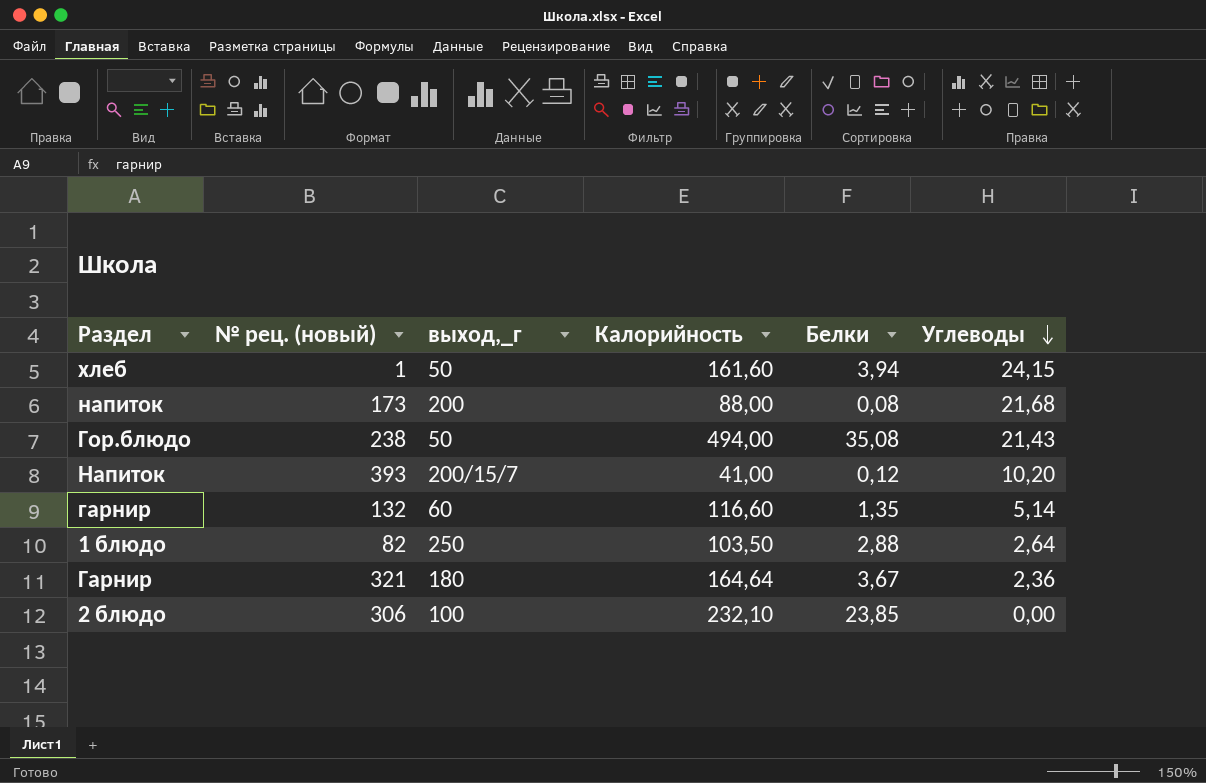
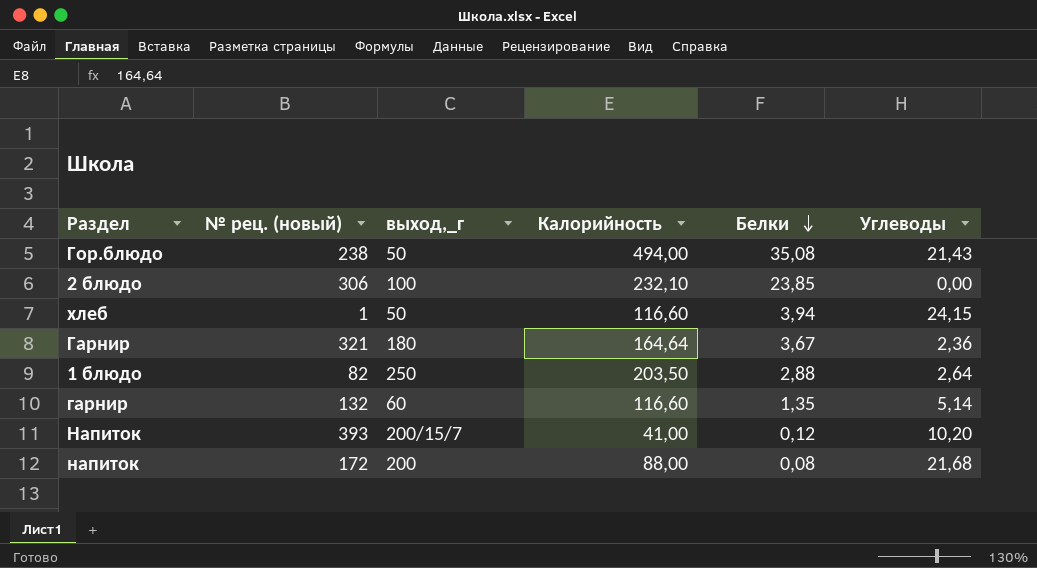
row order: Углеводы descending -> Белки descending
хлеб | Калорийность: 161,60 -> 116,60
1 блюдо | Калорийность: 103,50 -> 203,50
напиток | № рец. (новый): 173 -> 172

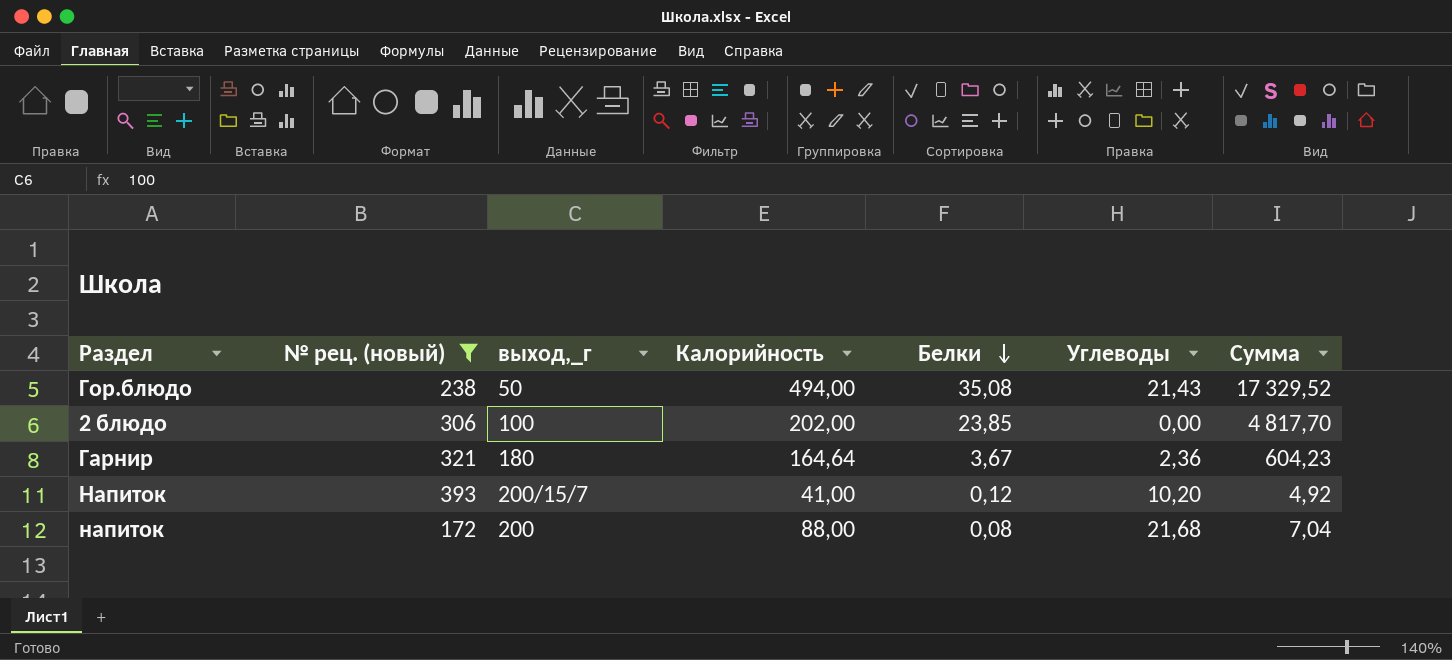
filter: none -> № рец. (новый) >= 172
column Сумма | formula: none -> [Калорийность] * [Белки]
2 блюдо | Калорийность: 232,10 -> 202,00

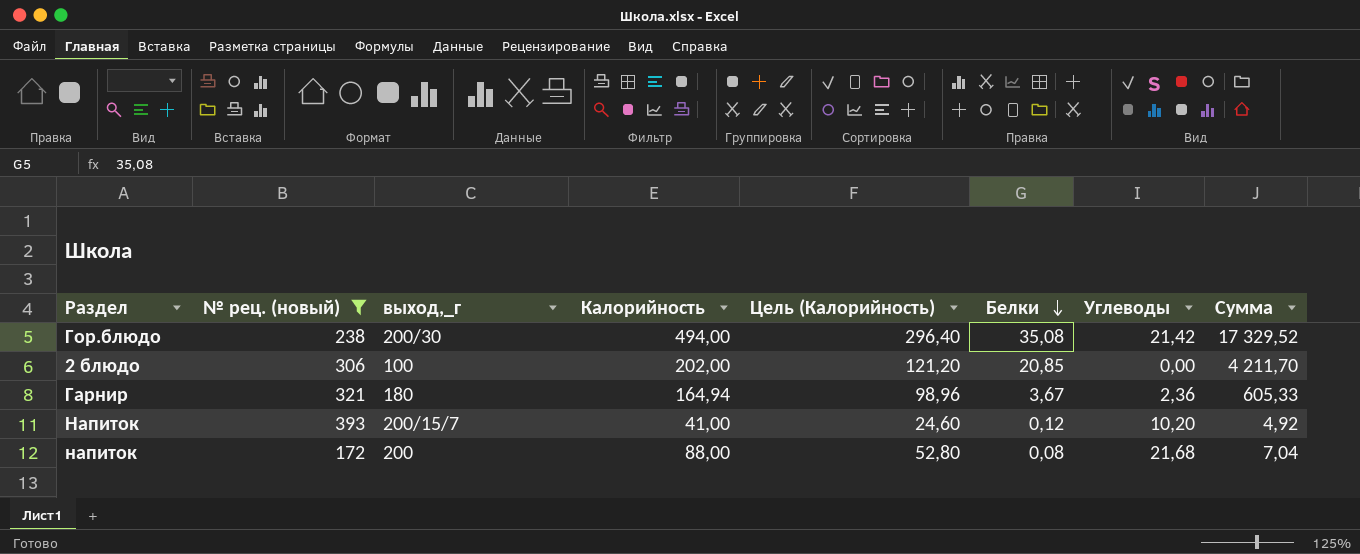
column Цель (Калорийность) | formula: none -> [Калорийность] * 0,6
Гор.блюдо | выход,_г: 50 -> 200/30
Гор.блюдо | Углеводы: 21,43 -> 21,42
2 блюдо | Белки: 23,85 -> 20,85
2 блюдо | Сумма: 4 817,70 -> 4 211,70
Гарнир | Калорийность: 164,64 -> 164,94
Гарнир | Сумма: 604,23 -> 605,33

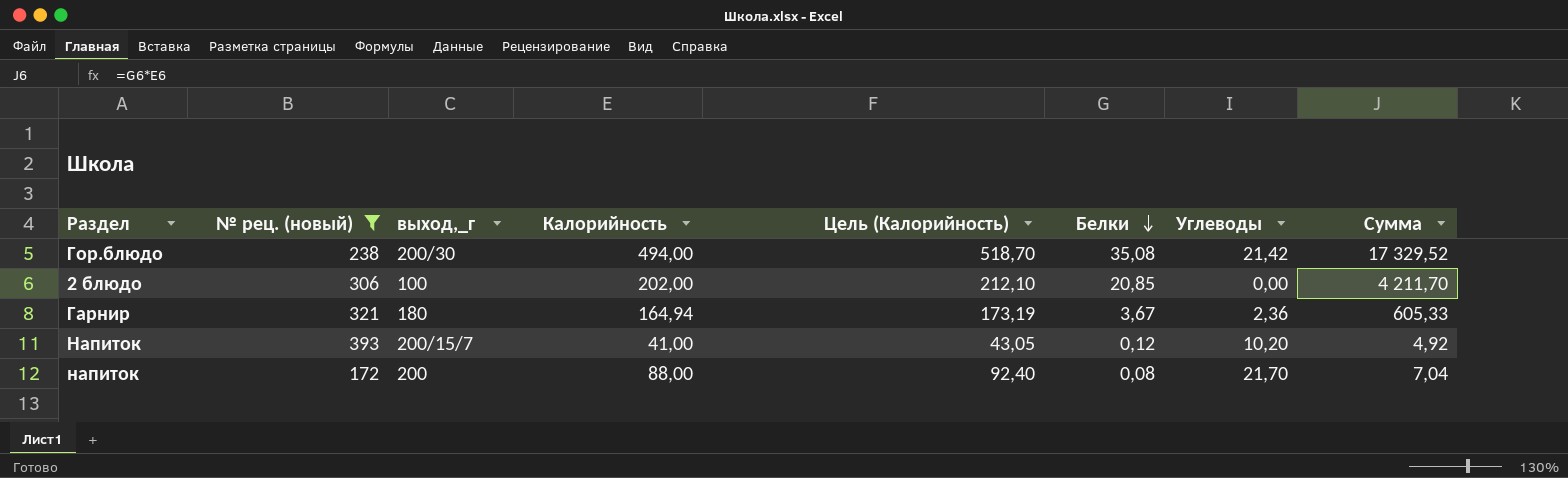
column Цель (Калорийность) | formula: [Калорийность] * 0,6 -> [Калорийность] * 1,05
напиток | Углеводы: 21,68 -> 21,70

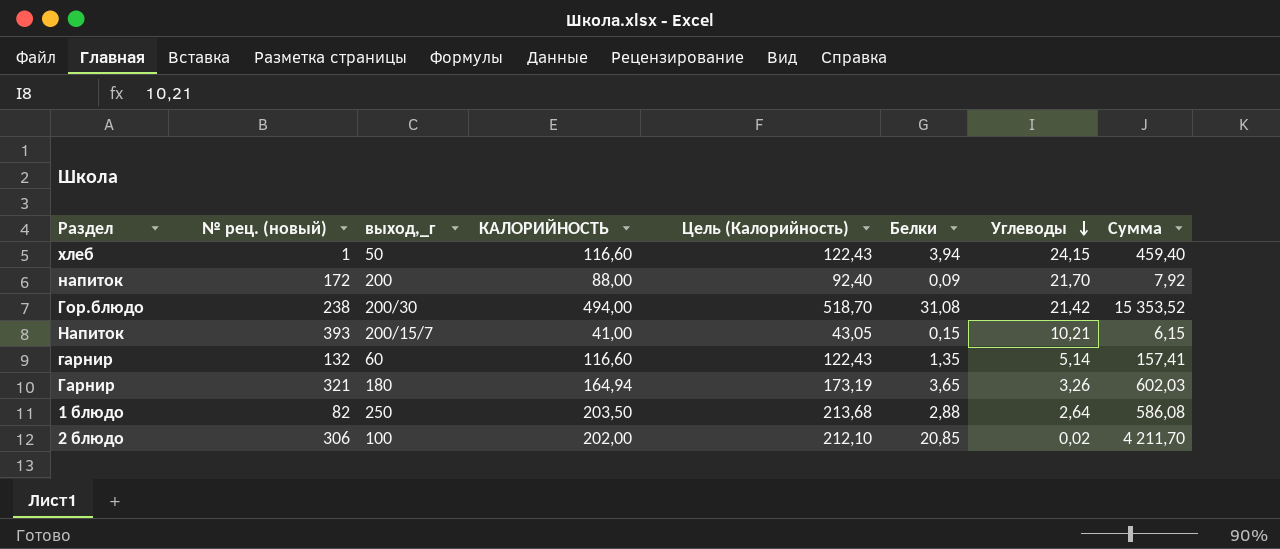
filter: № рец. (новый) >= 172 -> none
row order: Белки descending -> Углеводы descending
column name: Калорийность -> КАЛОРИЙНОСТЬ
напиток | Белки: 0,08 -> 0,09
напиток | Сумма: 7,04 -> 7,92
Гор.блюдо | Белки: 35,08 -> 31,08
Гор.блюдо | Сумма: 17 329,52 -> 15 353,52
Напиток | Белки: 0,12 -> 0,15
Напиток | Углеводы: 10,20 -> 10,21
Напиток | Сумма: 4,92 -> 6,15
Гарнир | Белки: 3,67 -> 3,65
Гарнир | Углеводы: 2,36 -> 3,26
Гарнир | Сумма: 605,33 -> 602,03
2 блюдо | Углеводы: 0,00 -> 0,02

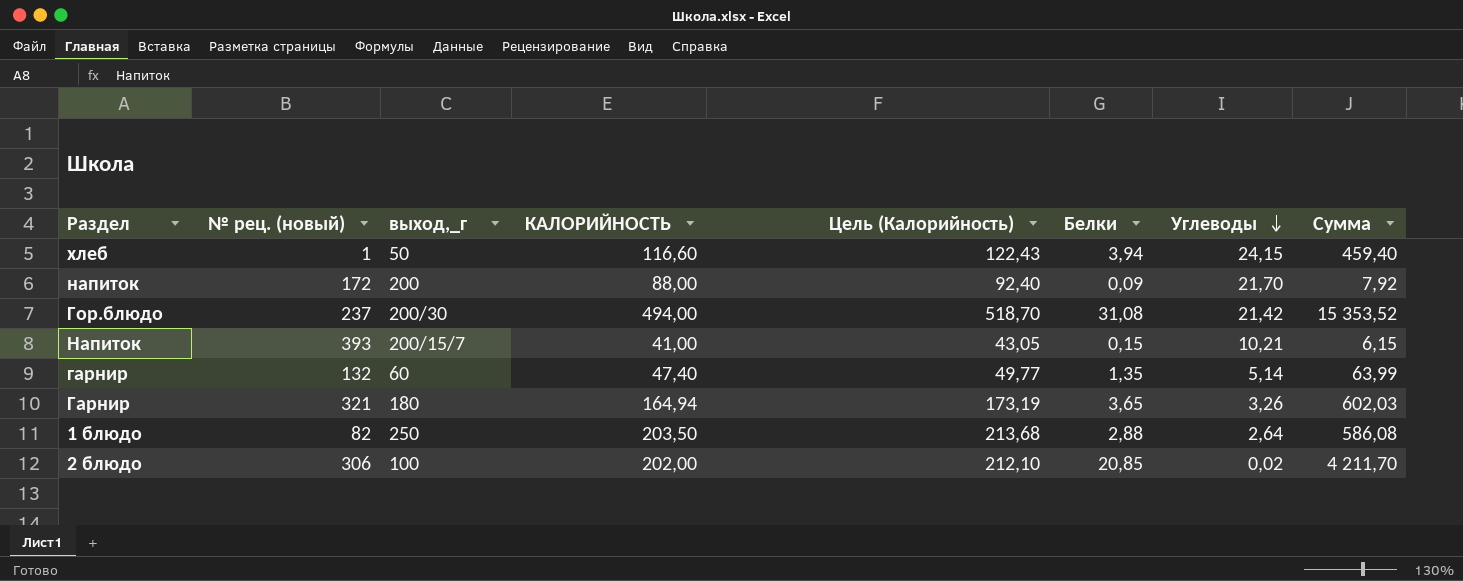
Гор.блюдо | № рец. (новый): 238 -> 237
гарнир | КАЛОРИЙНОСТЬ: 116,60 -> 47,40
гарнир | Цель (Калорийность): 122,43 -> 49,77
гарнир | Сумма: 157,41 -> 63,99

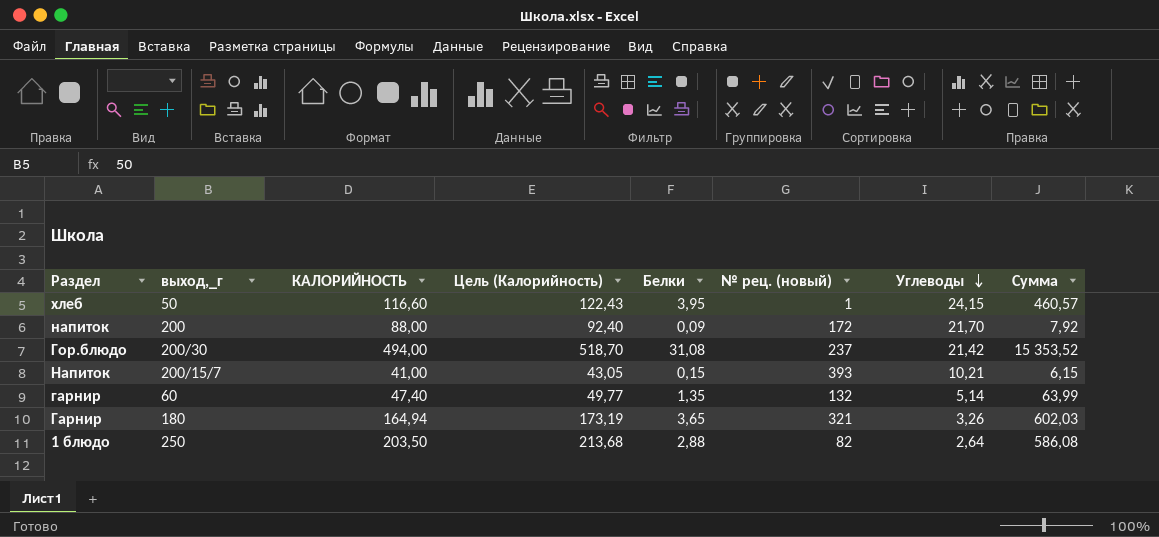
column № рец. (новый) | position: 2 -> 6
row 2 блюдо: 306 | 100 | 202,00 | 212,10 | 20,85 | 0,02 | 4 211,70 -> none
хлеб | Белки: 3,94 -> 3,95
хлеб | Сумма: 459,40 -> 460,57

